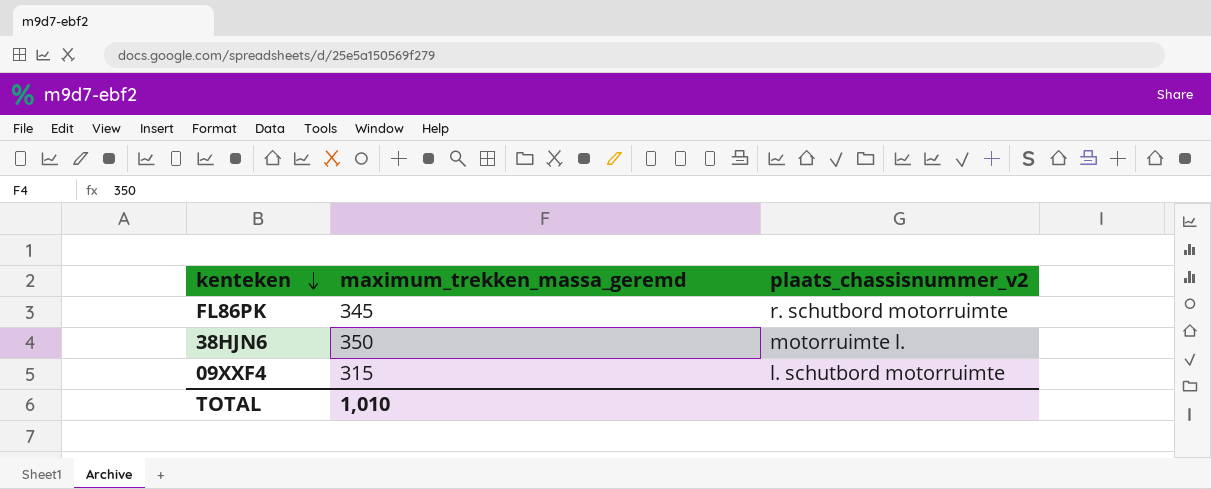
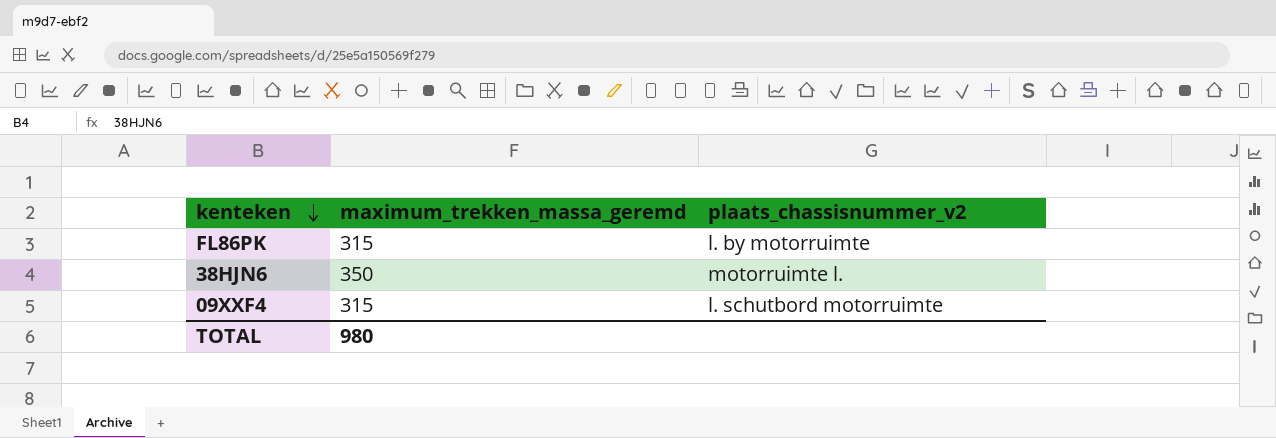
FL86PK | maximum_trekken_massa_geremd: 345 -> 315
FL86PK | plaats_chassisnummer_v2: r. schutbord motorruimte -> l. by motorruimte
TOTAL | maximum_trekken_massa_geremd: 1,010 -> 980

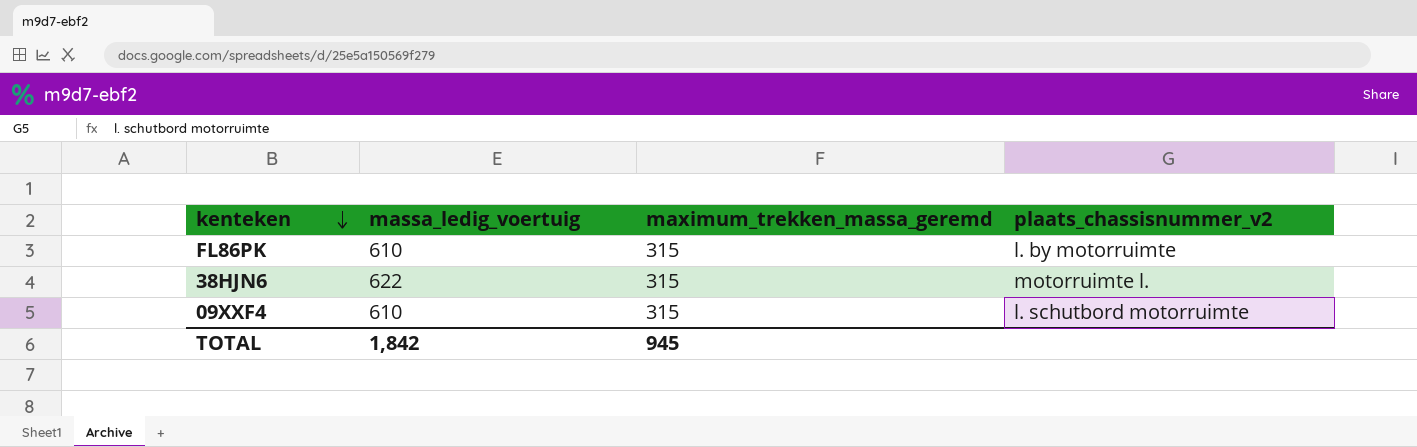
column massa_ledig_voertuig | position: none -> 2
38HJN6 | maximum_trekken_massa_geremd: 350 -> 315
TOTAL | maximum_trekken_massa_geremd: 980 -> 945

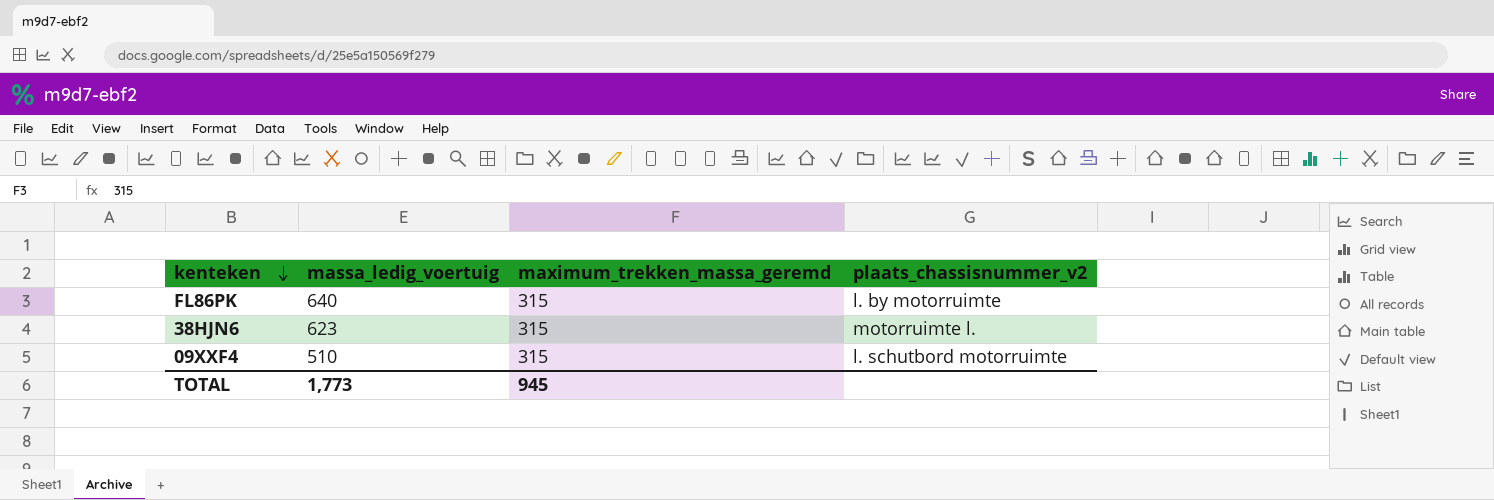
FL86PK | massa_ledig_voertuig: 610 -> 640
38HJN6 | massa_ledig_voertuig: 622 -> 623
09XXF4 | massa_ledig_voertuig: 610 -> 510
TOTAL | massa_ledig_voertuig: 1,842 -> 1,773

